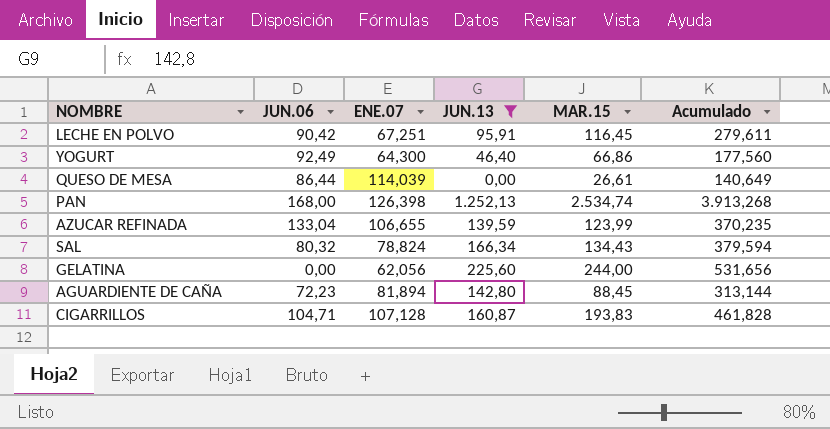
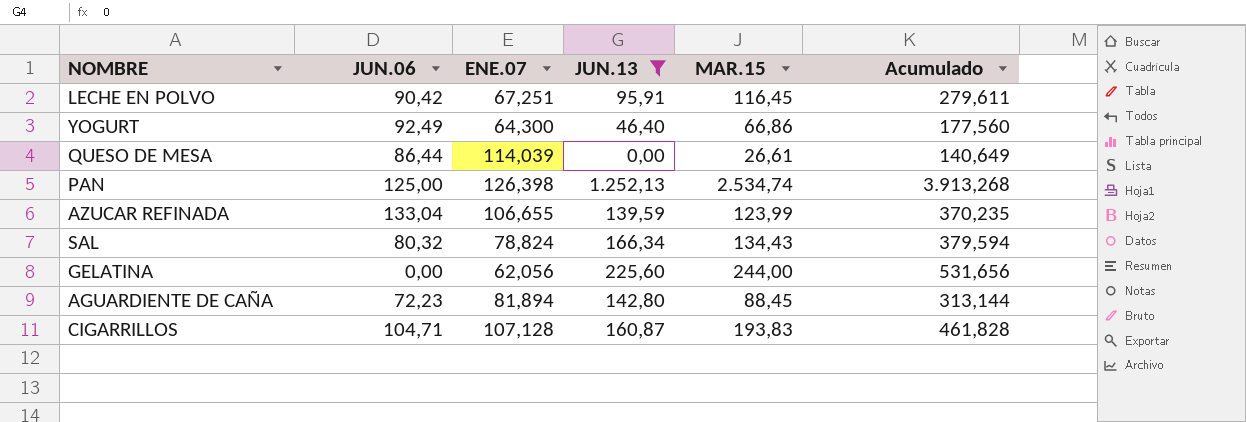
PAN | JUN.06: 168,00 -> 125,00

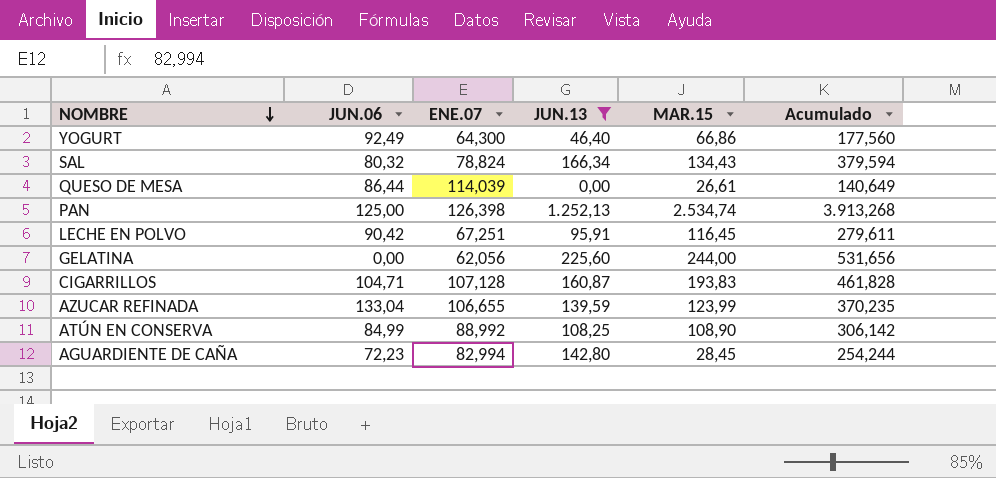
row order: none -> NOMBRE descending
row ATÚN EN CONSERVA: none -> 84,99 | 88,992 | 108,25 | 108,90 | 306,142
AGUARDIENTE DE CAÑA | ENE.07: 81,894 -> 82,994
AGUARDIENTE DE CAÑA | MAR.15: 88,45 -> 28,45
AGUARDIENTE DE CAÑA | Acumulado: 313,144 -> 254,244

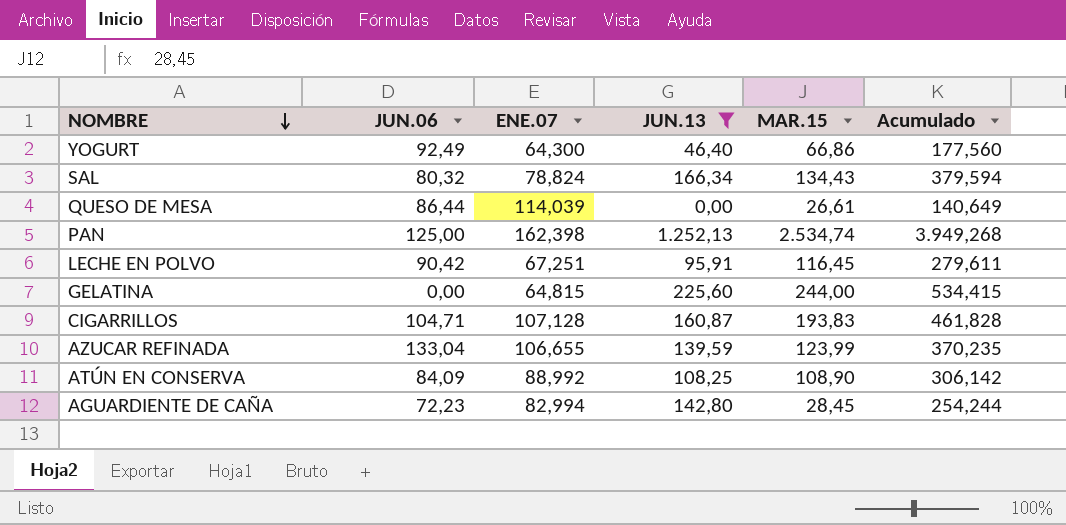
PAN | ENE.07: 126,398 -> 162,398
PAN | Acumulado: 3.913,268 -> 3.949,268
GELATINA | ENE.07: 62,056 -> 64,815
GELATINA | Acumulado: 531,656 -> 534,415
ATÚN EN CONSERVA | JUN.06: 84,99 -> 84,09

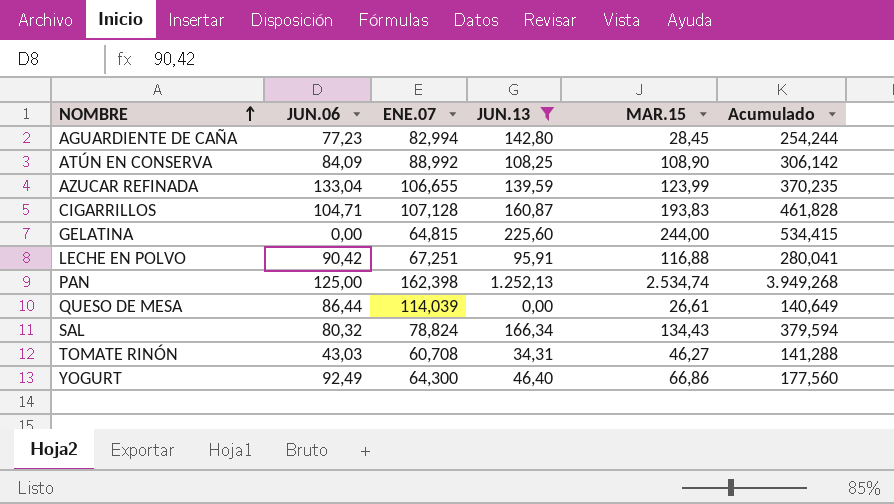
row order: NOMBRE descending -> NOMBRE ascending
AGUARDIENTE DE CAÑA | JUN.06: 72,23 -> 77,23
LECHE EN POLVO | MAR.15: 116,45 -> 116,88
LECHE EN POLVO | Acumulado: 279,611 -> 280,041
row TOMATE RINÓN: none -> 43,03 | 60,708 | 34,31 | 46,27 | 141,288

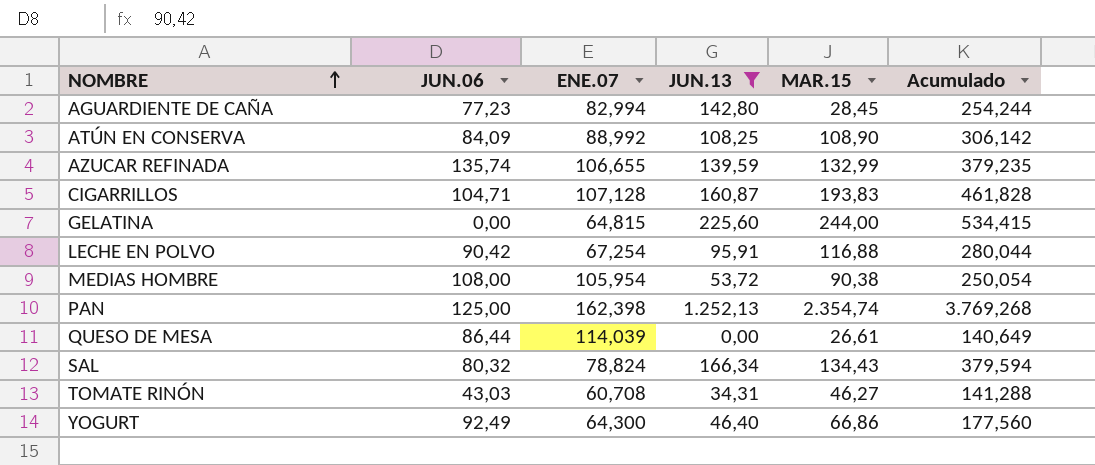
AZUCAR REFINADA | JUN.06: 133,04 -> 135,74
AZUCAR REFINADA | MAR.15: 123,99 -> 132,99
AZUCAR REFINADA | Acumulado: 370,235 -> 379,235
LECHE EN POLVO | ENE.07: 67,251 -> 67,254
LECHE EN POLVO | Acumulado: 280,041 -> 280,044
row MEDIAS HOMBRE: none -> 108,00 | 105,954 | 53,72 | 90,38 | 250,054
PAN | MAR.15: 2.534,74 -> 2.354,74
PAN | Acumulado: 3.949,268 -> 3.769,268

